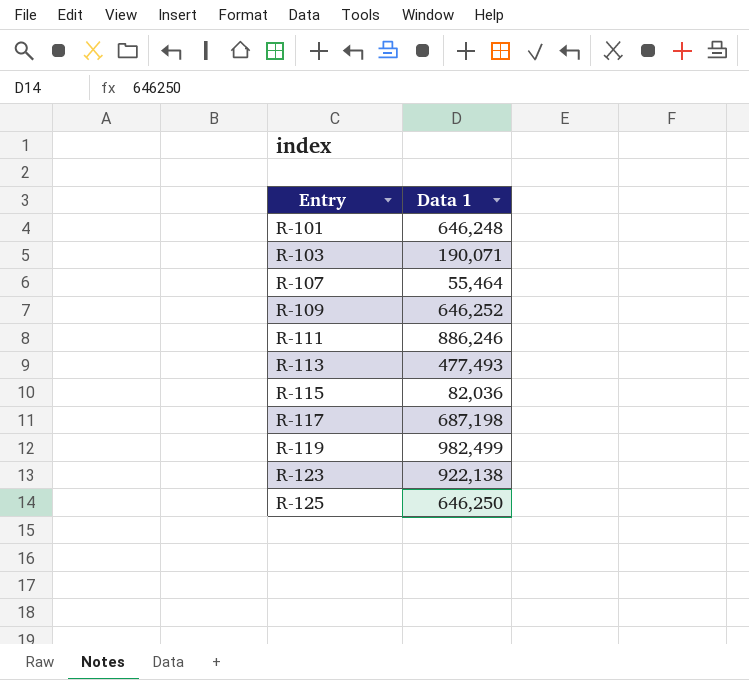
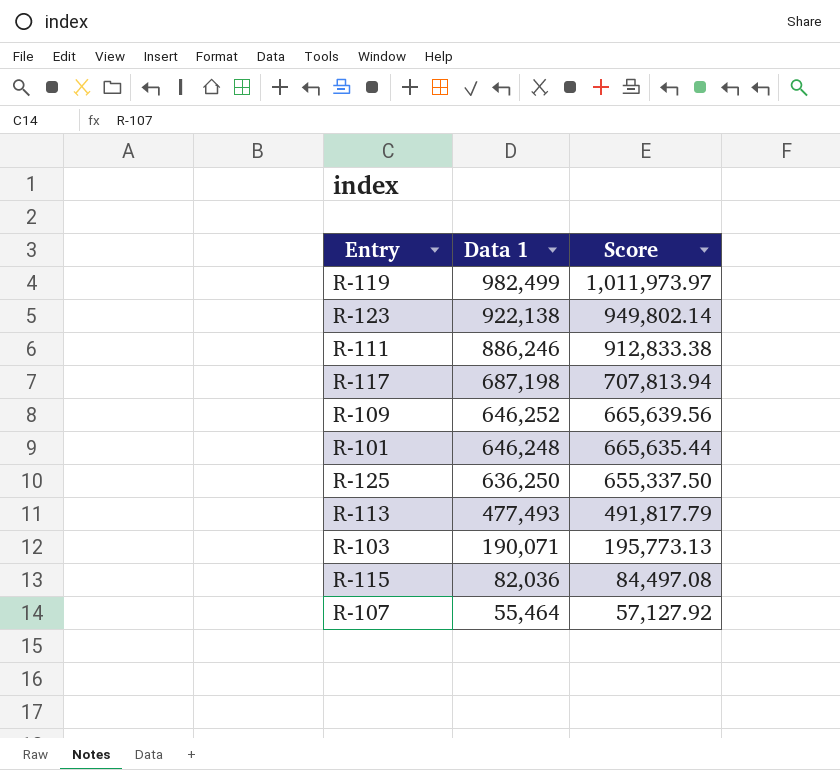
row order: Entry ascending -> Data 1 descending
column Score | formula: none -> [Data 1] * 1.03
R-125 | Data 1: 646,250 -> 636,250

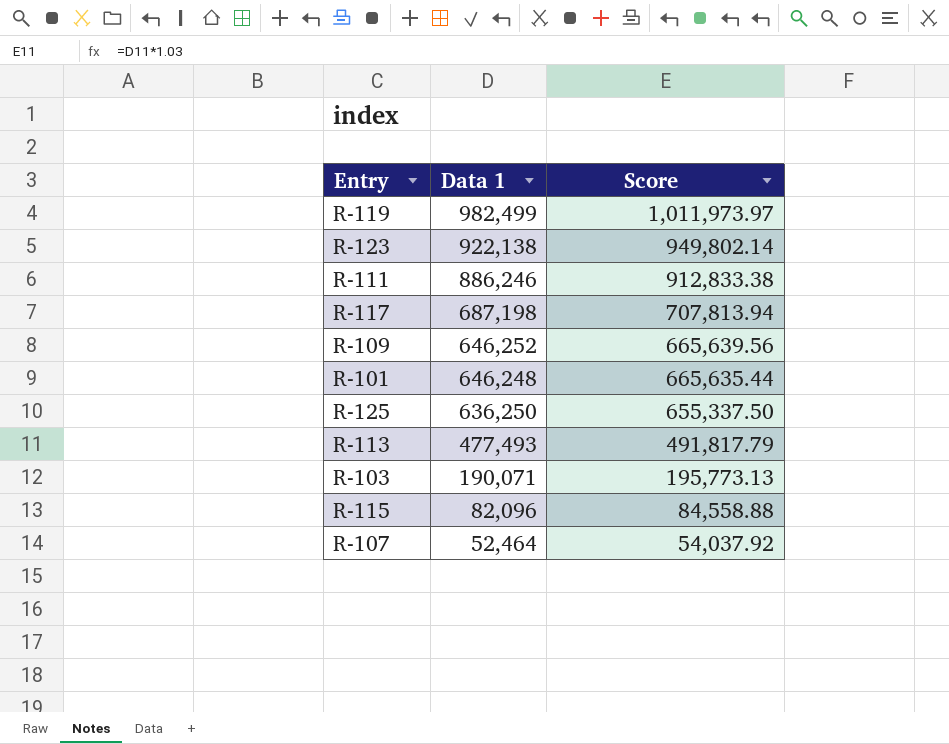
R-115 | Data 1: 82,036 -> 82,096
R-115 | Score: 84,497.08 -> 84,558.88
R-107 | Data 1: 55,464 -> 52,464
R-107 | Score: 57,127.92 -> 54,037.92

